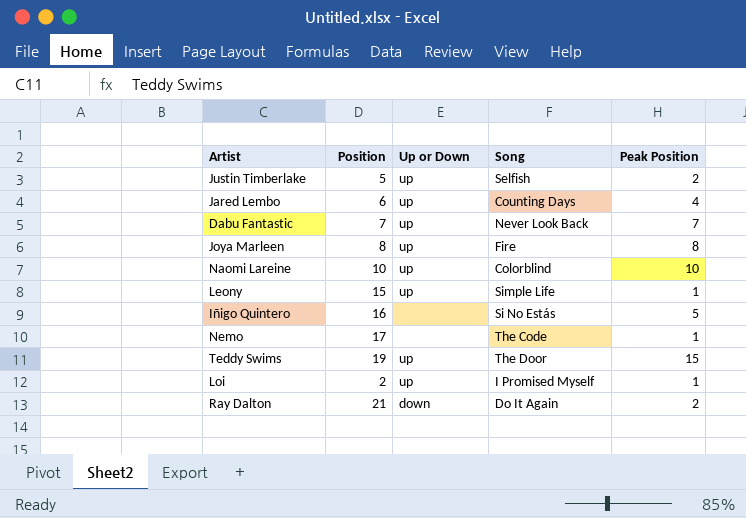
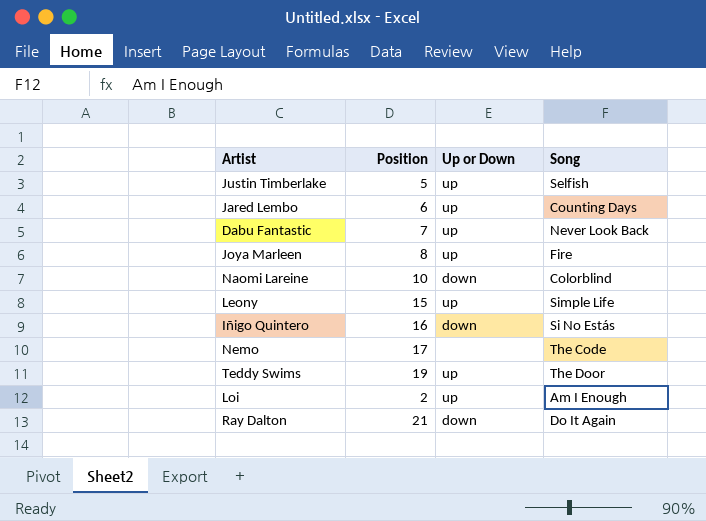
column Peak Position | position: 5 -> none
Naomi Lareine | Up or Down: up -> down
Iñigo Quintero | Up or Down: none -> down
Loi | Song: I Promised Myself -> Am I Enough

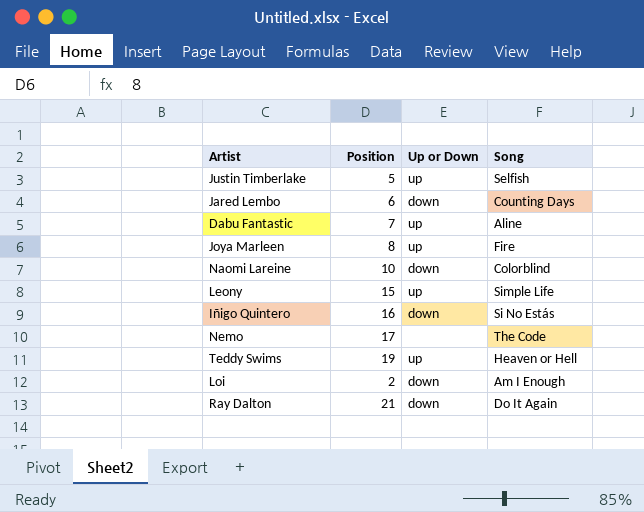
Jared Lembo | Up or Down: up -> down
Dabu Fantastic | Song: Never Look Back -> Aline
Teddy Swims | Song: The Door -> Heaven or Hell
Loi | Up or Down: up -> down

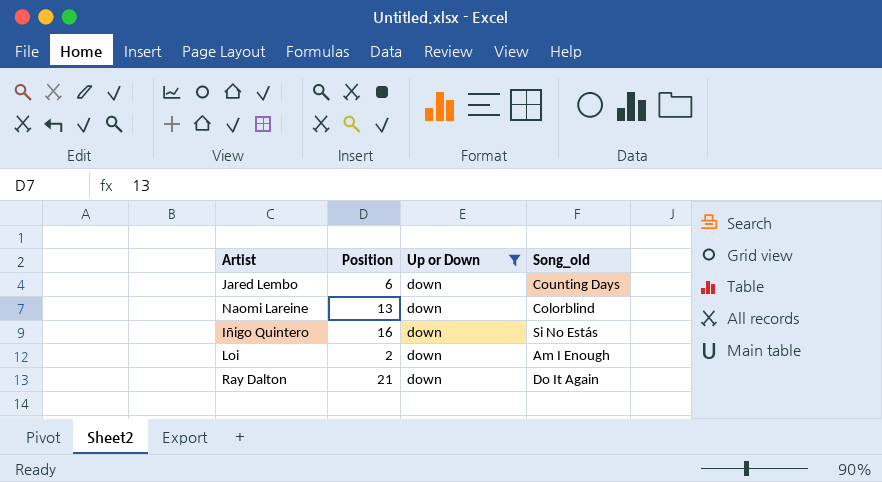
filter: none -> Up or Down = down
column name: Song -> Song_old
Naomi Lareine | Position: 10 -> 13

